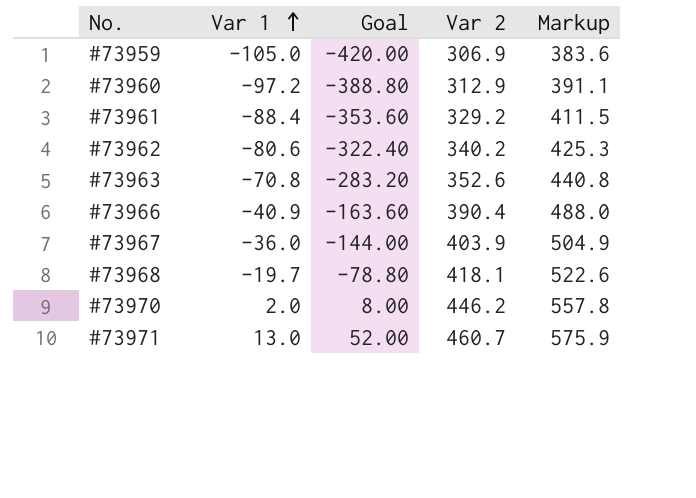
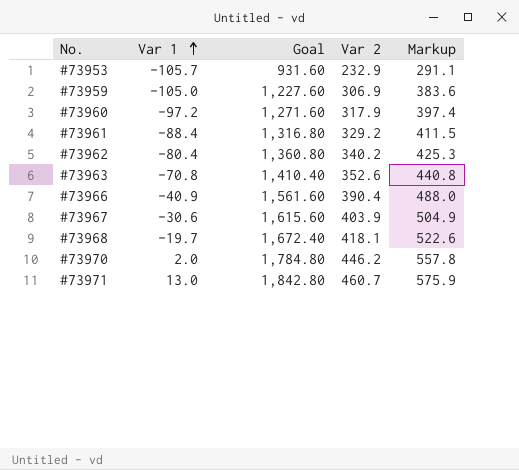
column Goal | formula: [Var 1] * 4 -> [Var 2] * 4
row #73953: none -> -105.7 | 931.60 | 232.9 | 291.1
#73960 | Var 2: 312.9 -> 317.9
#73960 | Markup: 391.1 -> 397.4
#73962 | Var 1: -80.6 -> -80.4
#73967 | Var 1: -36.0 -> -30.6

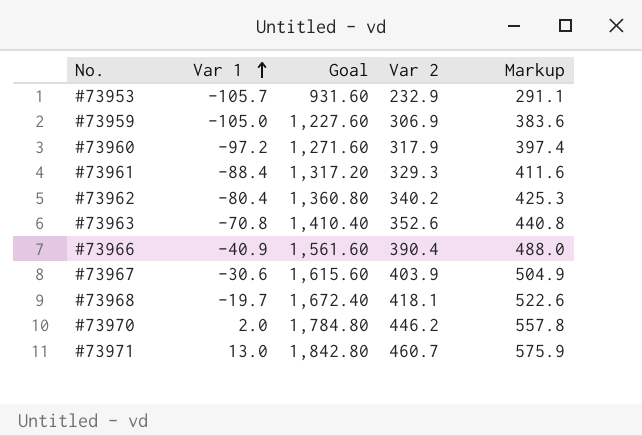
#73961 | Goal: 1,316.80 -> 1,317.20
#73961 | Var 2: 329.2 -> 329.3
#73961 | Markup: 411.5 -> 411.6

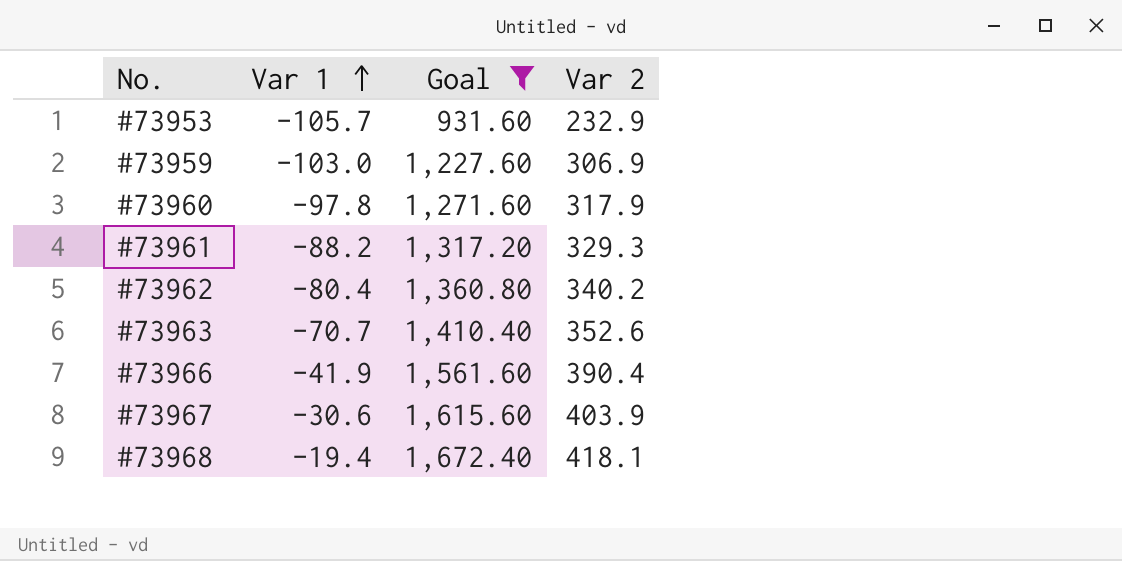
filter: none -> Goal <= 1,672.40
column Markup | formula: [Var 2] * 1.25 -> none
#73959 | Var 1: -105.0 -> -103.0
#73960 | Var 1: -97.2 -> -97.8
#73961 | Var 1: -88.4 -> -88.2
#73963 | Var 1: -70.8 -> -70.7
#73966 | Var 1: -40.9 -> -41.9
#73968 | Var 1: -19.7 -> -19.4

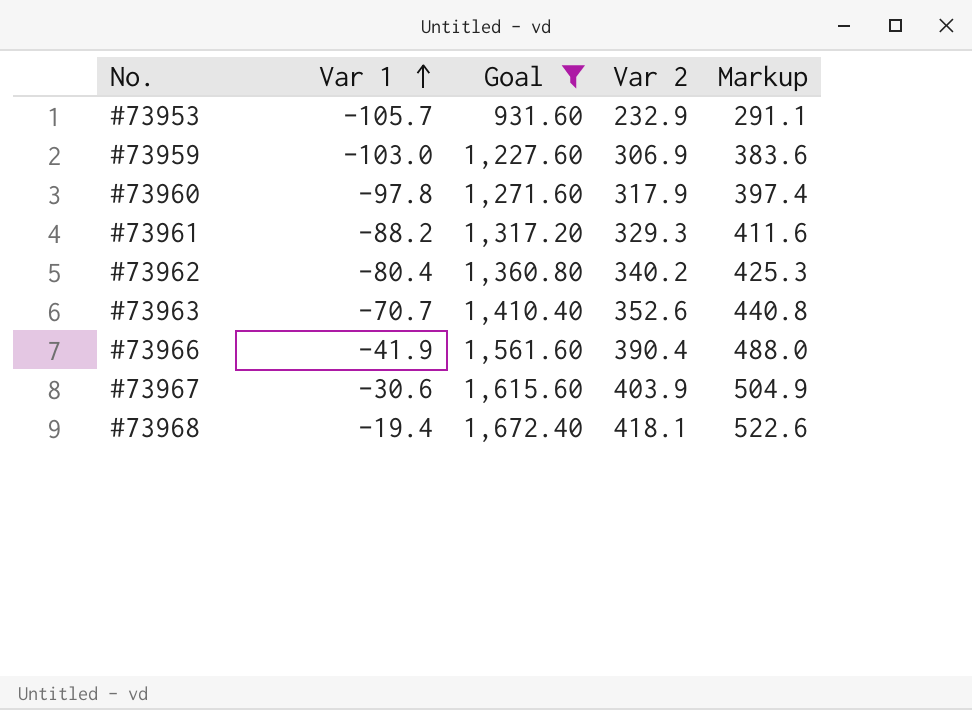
column Markup | formula: none -> [Var 2] * 1.25

